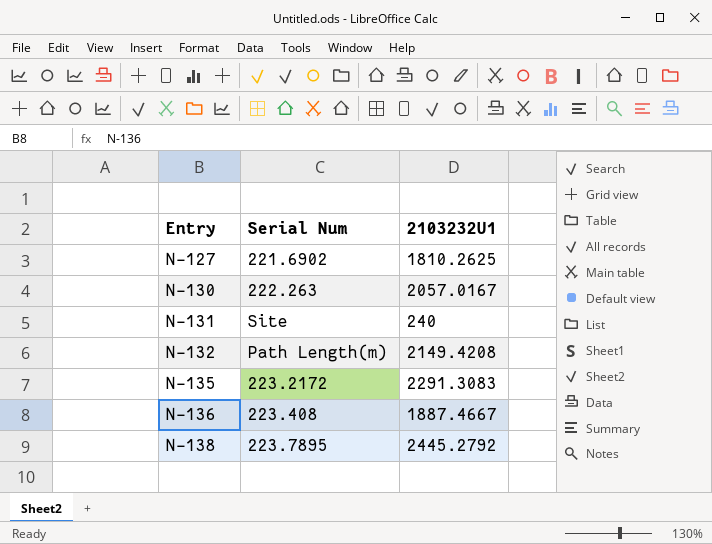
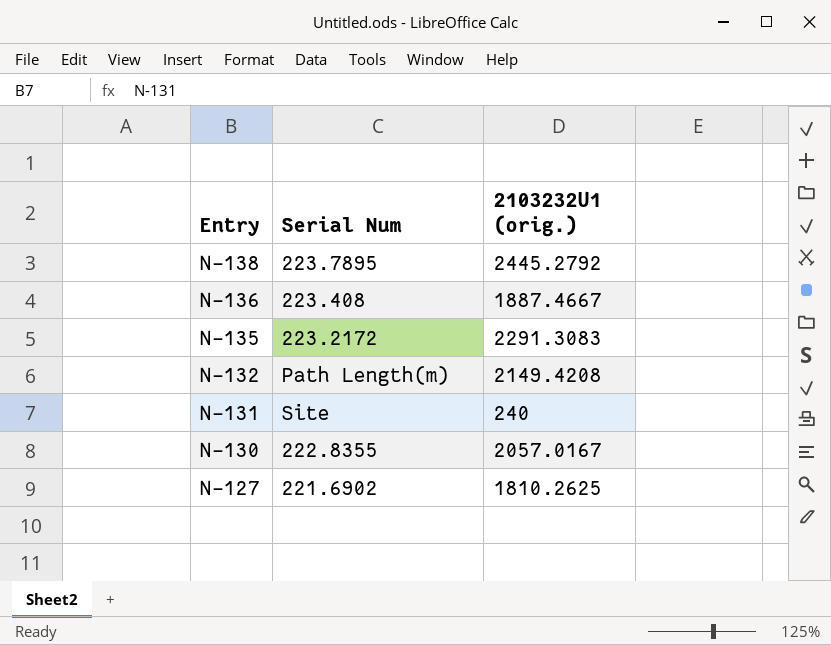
row order: Entry ascending -> Entry descending
column name: 2103232U1 -> 2103232U1 (orig.)
N-130 | Serial Num: 222.263 -> 222.8355

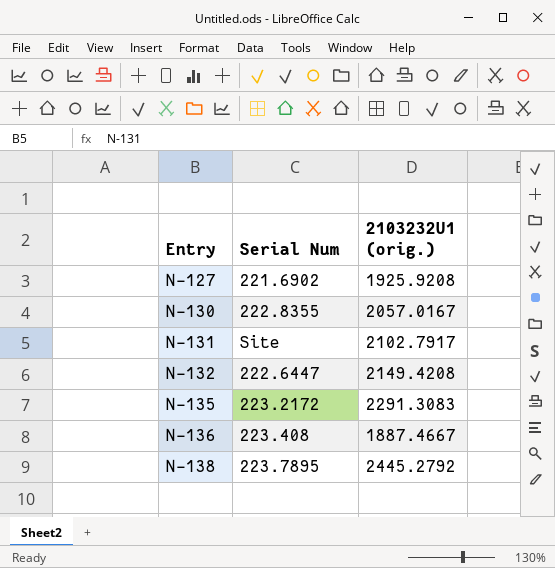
row order: Entry descending -> Entry ascending
N-127 | 2103232U1 (orig.): 1810.2625 -> 1925.9208
N-131 | 2103232U1 (orig.): 240 -> 2102.7917
N-132 | Serial Num: Path Length(m) -> 222.6447

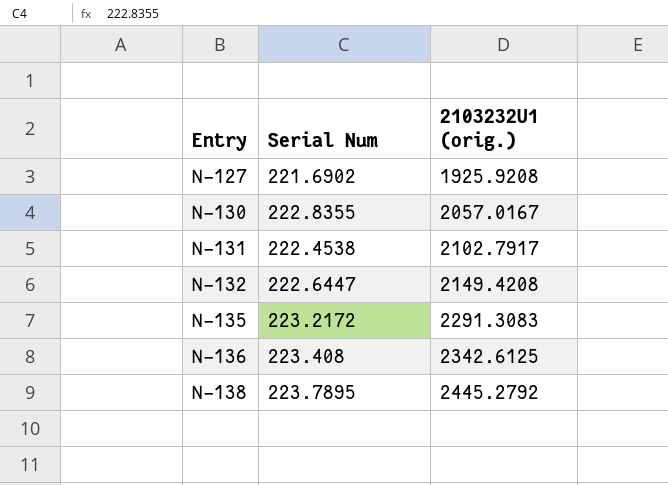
N-131 | Serial Num: Site -> 222.4538
N-136 | 2103232U1 (orig.): 1887.4667 -> 2342.6125

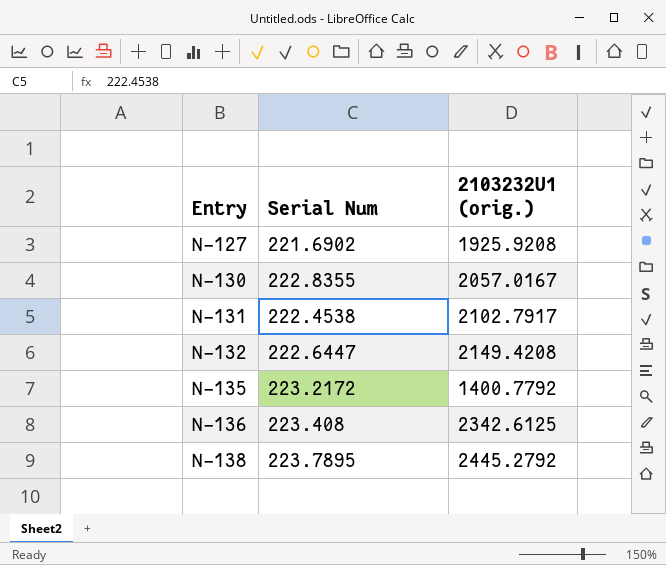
N-135 | 2103232U1 (orig.): 2291.3083 -> 1400.7792

